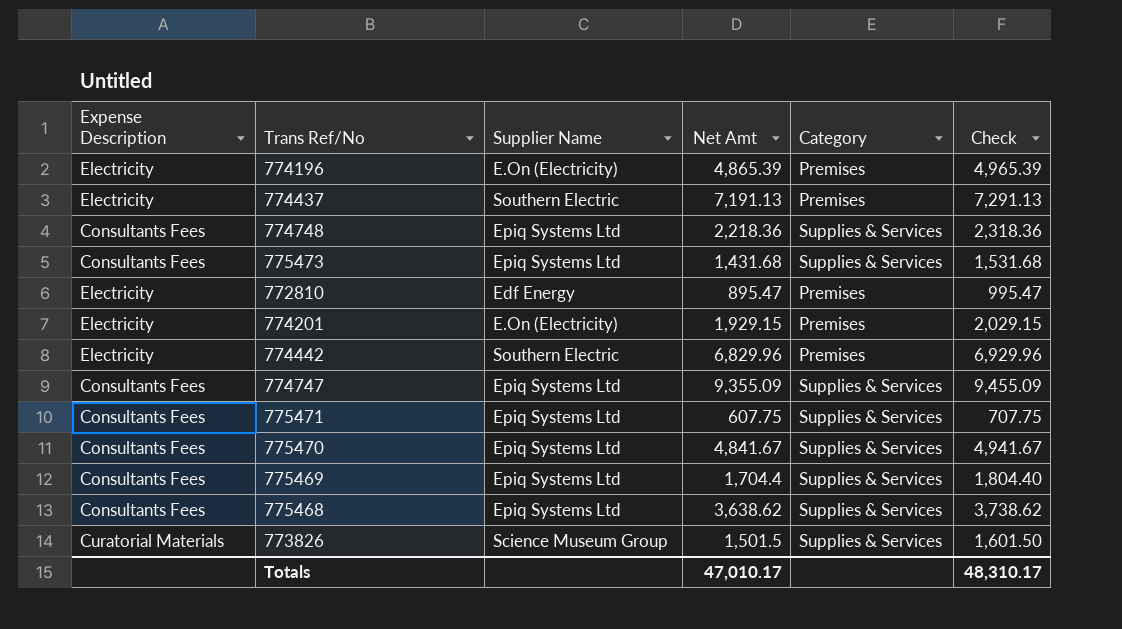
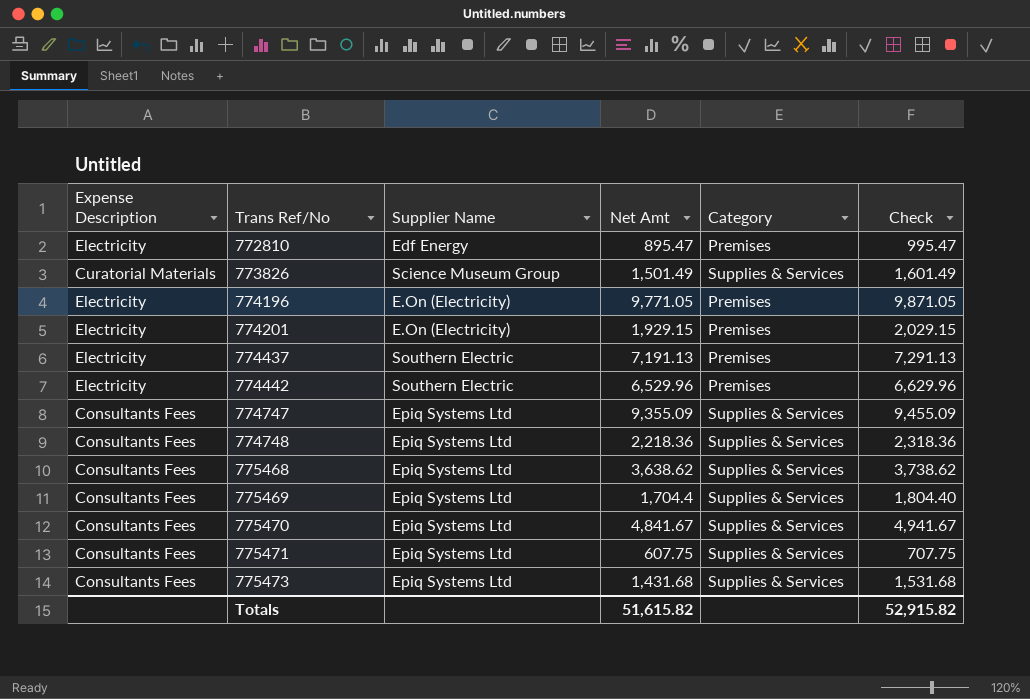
row order: none -> Trans Ref/No ascending
773826 | Net Amt: 1,501.5 -> 1,501.49
773826 | Check: 1,601.50 -> 1,601.49
774196 | Net Amt: 4,865.39 -> 9,771.05
774196 | Check: 4,965.39 -> 9,871.05
774442 | Net Amt: 6,829.96 -> 6,529.96
774442 | Check: 6,929.96 -> 6,629.96
Totals | Net Amt: 47,010.17 -> 51,615.82
Totals | Check: 48,310.17 -> 52,915.82

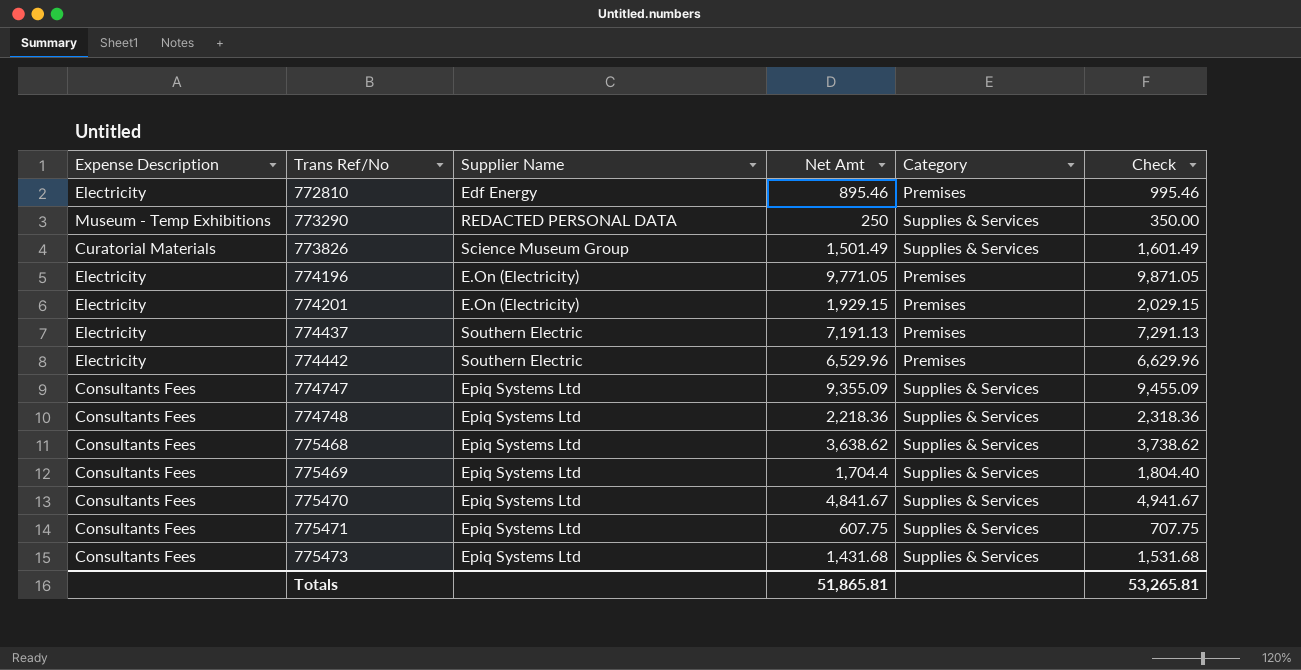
772810 | Net Amt: 895.47 -> 895.46
772810 | Check: 995.47 -> 995.46
row 773290: none -> Museum - Temp Exhibitions | REDACTED PERSONAL DATA | 250 | Supplies & Services | 350.00
Totals | Net Amt: 51,615.82 -> 51,865.81
Totals | Check: 52,915.82 -> 53,265.81

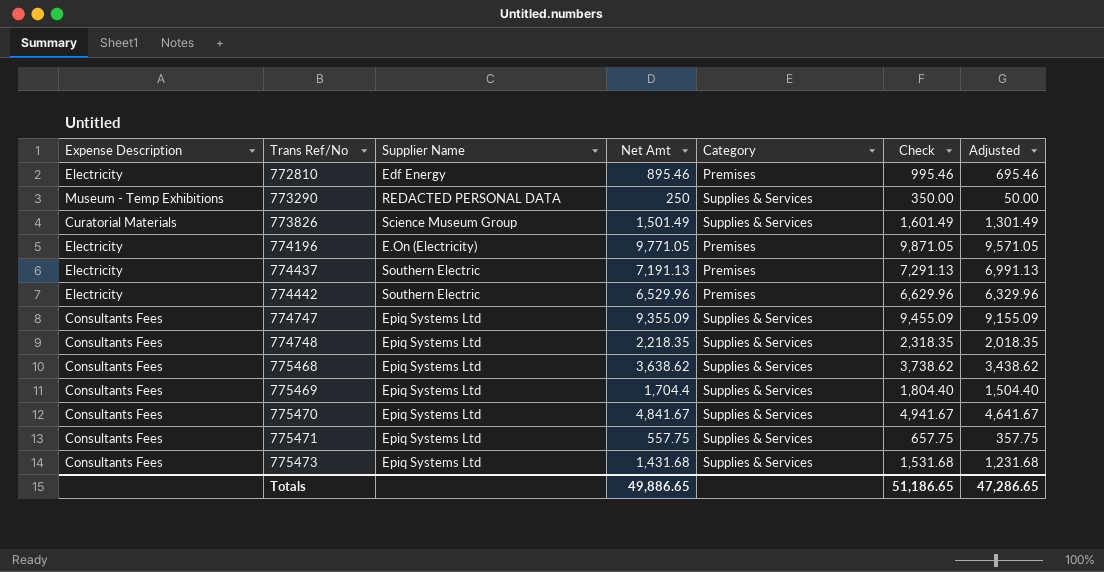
column Adjusted | formula: none -> [Net Amt] - 200
row 774201: Electricity | E.On (Electricity) | 1,929.15 | Premises | 2,029.15 -> none
774748 | Net Amt: 2,218.36 -> 2,218.35
774748 | Check: 2,318.36 -> 2,318.35
775471 | Net Amt: 607.75 -> 557.75
775471 | Check: 707.75 -> 657.75
Totals | Net Amt: 51,865.81 -> 49,886.65
Totals | Check: 53,265.81 -> 51,186.65

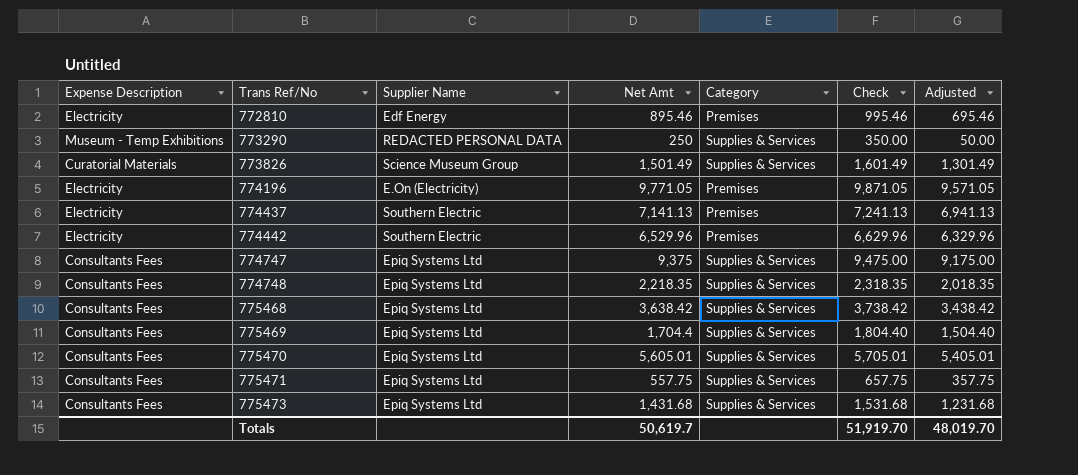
774437 | Net Amt: 7,191.13 -> 7,141.13
774437 | Check: 7,291.13 -> 7,241.13
774437 | Adjusted: 6,991.13 -> 6,941.13
774747 | Net Amt: 9,355.09 -> 9,375
774747 | Check: 9,455.09 -> 9,475.00
774747 | Adjusted: 9,155.09 -> 9,175.00
775468 | Net Amt: 3,638.62 -> 3,638.42
775468 | Check: 3,738.62 -> 3,738.42
775468 | Adjusted: 3,438.62 -> 3,438.42
775470 | Net Amt: 4,841.67 -> 5,605.01
775470 | Check: 4,941.67 -> 5,705.01
775470 | Adjusted: 4,641.67 -> 5,405.01
Totals | Net Amt: 49,886.65 -> 50,619.7
Totals | Check: 51,186.65 -> 51,919.70
Totals | Adjusted: 47,286.65 -> 48,019.70

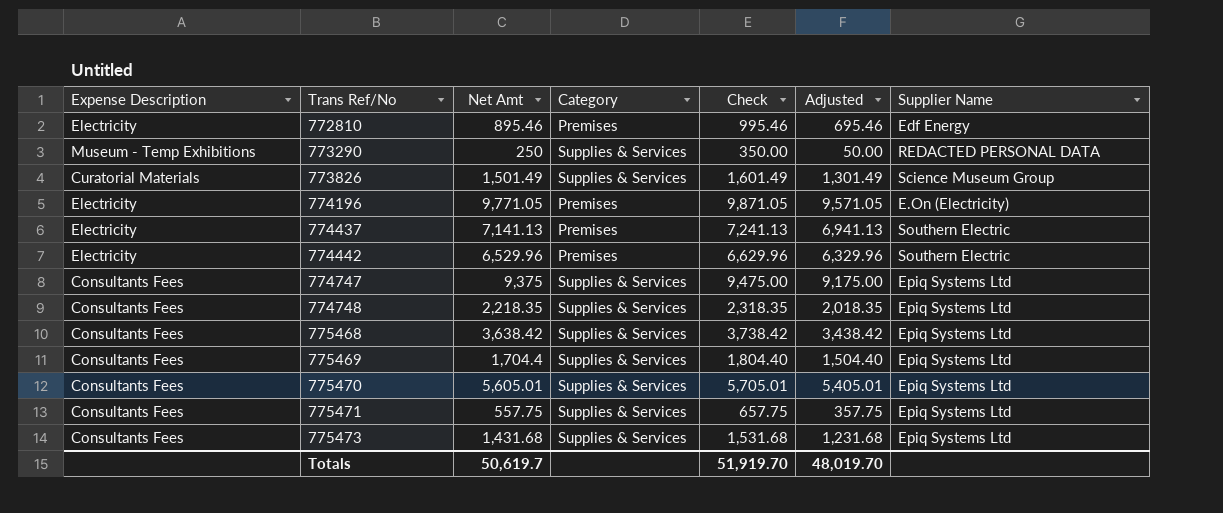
column Supplier Name | position: 3 -> 7

